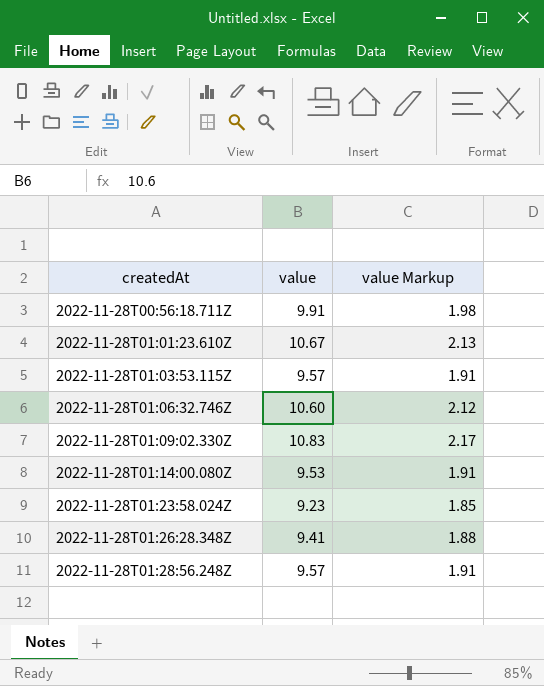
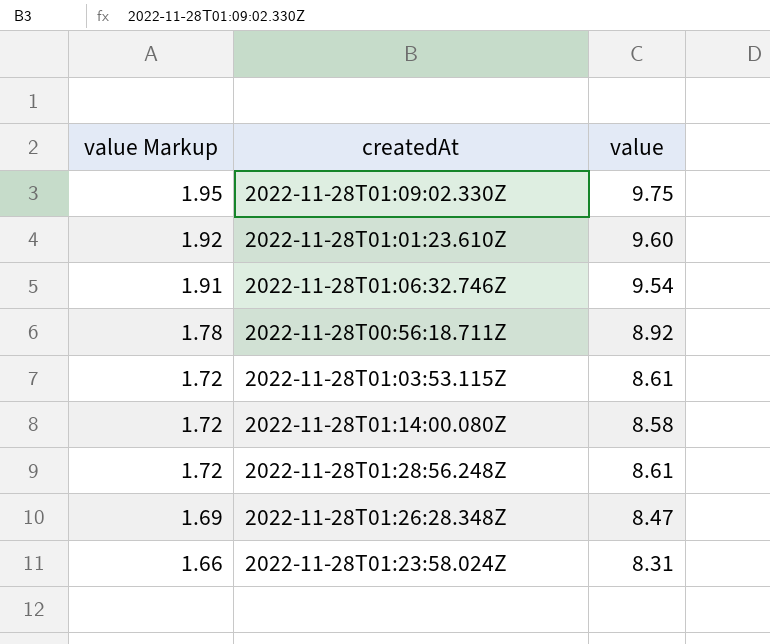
row order: createdAt ascending -> value Markup descending
column value Markup | position: 3 -> 1
2022-11-28T01:09:02.330Z | value Markup: 2.17 -> 1.95
2022-11-28T01:09:02.330Z | value: 10.83 -> 9.75
2022-11-28T01:01:23.610Z | value Markup: 2.13 -> 1.92
2022-11-28T01:01:23.610Z | value: 10.67 -> 9.60
2022-11-28T01:06:32.746Z | value Markup: 2.12 -> 1.91
2022-11-28T01:06:32.746Z | value: 10.60 -> 9.54
2022-11-28T00:56:18.711Z | value Markup: 1.98 -> 1.78
2022-11-28T00:56:18.711Z | value: 9.91 -> 8.92
2022-11-28T01:03:53.115Z | value Markup: 1.91 -> 1.72
2022-11-28T01:03:53.115Z | value: 9.57 -> 8.61
2022-11-28T01:14:00.080Z | value Markup: 1.91 -> 1.72
2022-11-28T01:14:00.080Z | value: 9.53 -> 8.58
2022-11-28T01:28:56.248Z | value Markup: 1.91 -> 1.72
2022-11-28T01:28:56.248Z | value: 9.57 -> 8.61
2022-11-28T01:26:28.348Z | value Markup: 1.88 -> 1.69
2022-11-28T01:26:28.348Z | value: 9.41 -> 8.47
2022-11-28T01:23:58.024Z | value Markup: 1.85 -> 1.66
2022-11-28T01:23:58.024Z | value: 9.23 -> 8.31

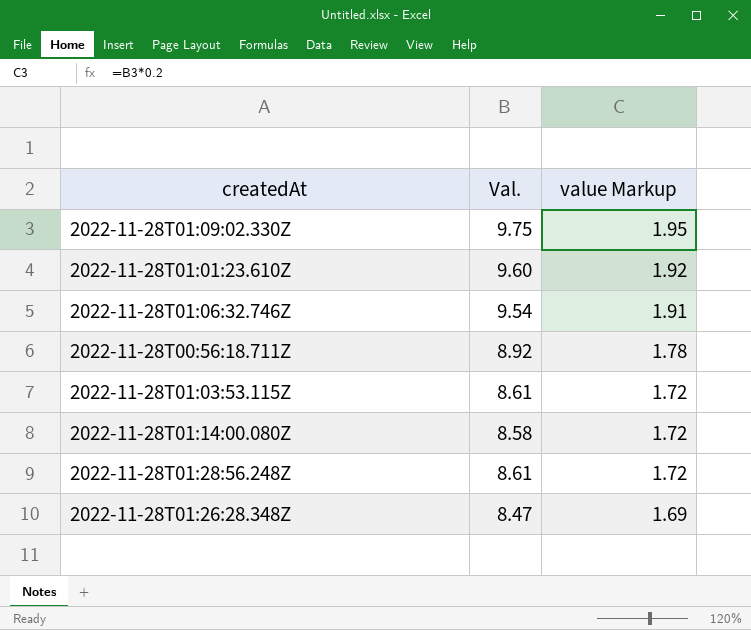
column name: value -> Val.
column value Markup | position: 1 -> 3
row 2022-11-28T01:23:58.024Z: 1.66 | 8.31 -> none

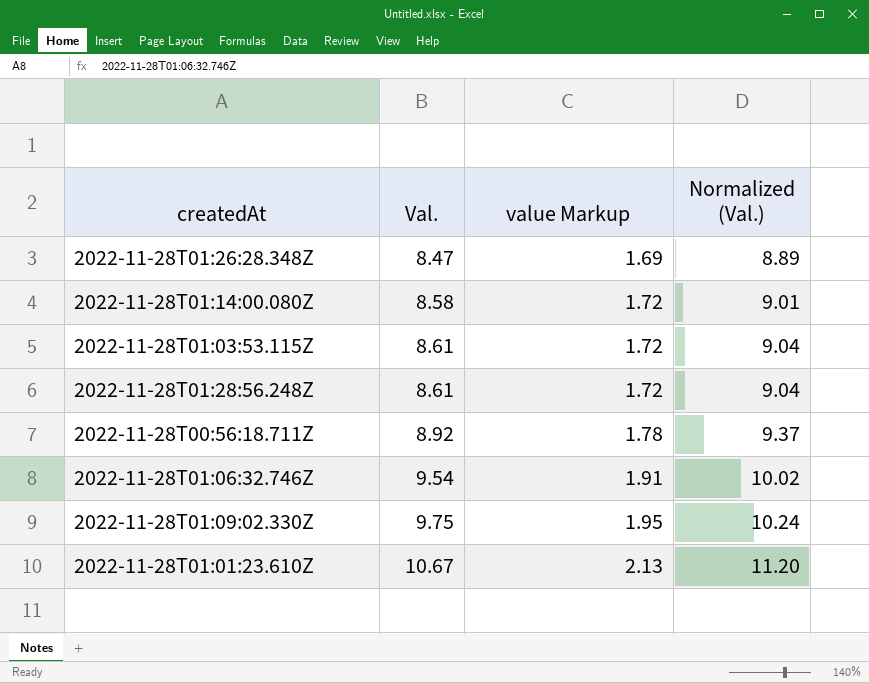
row order: value Markup descending -> Val. ascending
column Normalized (Val.) | formula: none -> [Val.] * 1.05
2022-11-28T01:01:23.610Z | Val.: 9.60 -> 10.67
2022-11-28T01:01:23.610Z | value Markup: 1.92 -> 2.13

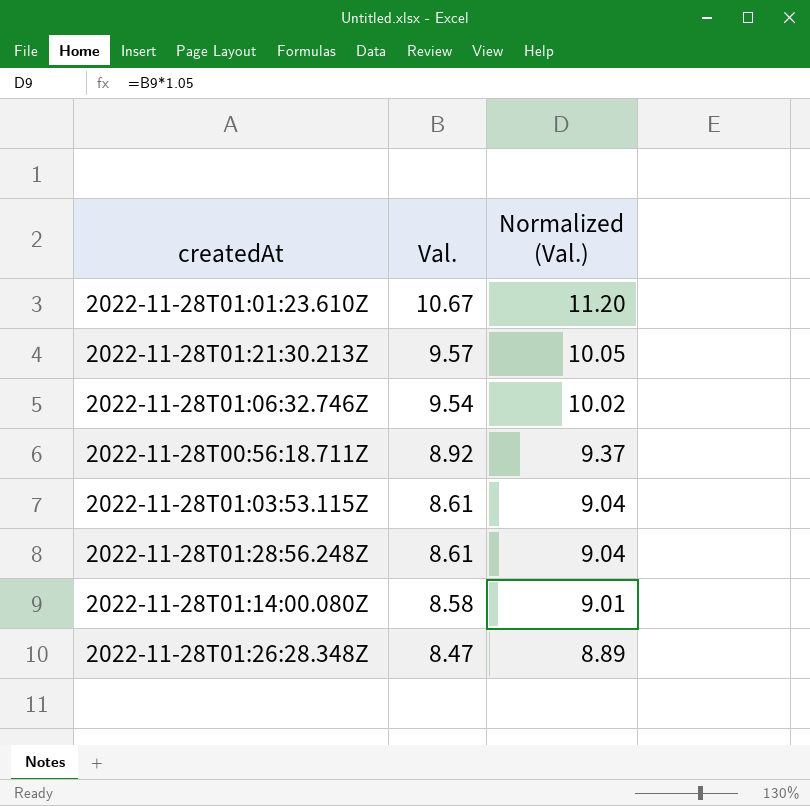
row order: Val. ascending -> Val. descending
column value Markup | formula: [Val.] * 0.2 -> none
row 2022-11-28T01:09:02.330Z: 9.75 | 1.95 | 10.24 -> none
row 2022-11-28T01:21:30.213Z: none -> 9.57 | 10.05

